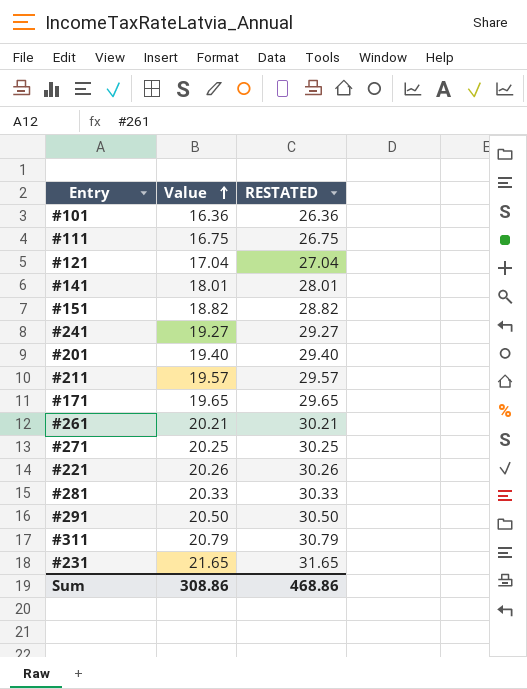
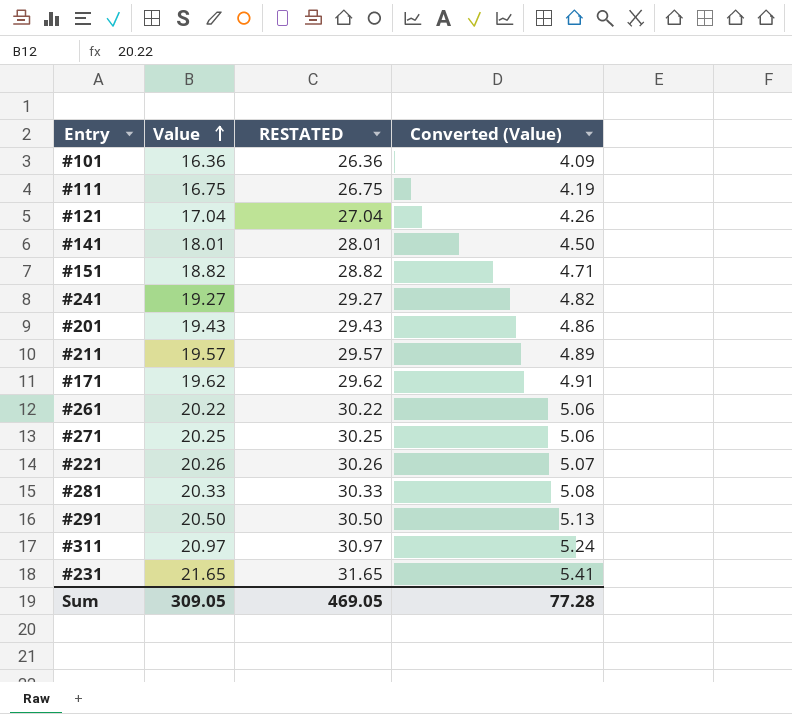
column Converted (Value) | formula: none -> [Value] * 0.25
#201 | Value: 19.40 -> 19.43
#201 | RESTATED: 29.40 -> 29.43
#171 | Value: 19.65 -> 19.62
#171 | RESTATED: 29.65 -> 29.62
#261 | Value: 20.21 -> 20.22
#261 | RESTATED: 30.21 -> 30.22
#311 | Value: 20.79 -> 20.97
#311 | RESTATED: 30.79 -> 30.97
Sum | Value: 308.86 -> 309.05
Sum | RESTATED: 468.86 -> 469.05

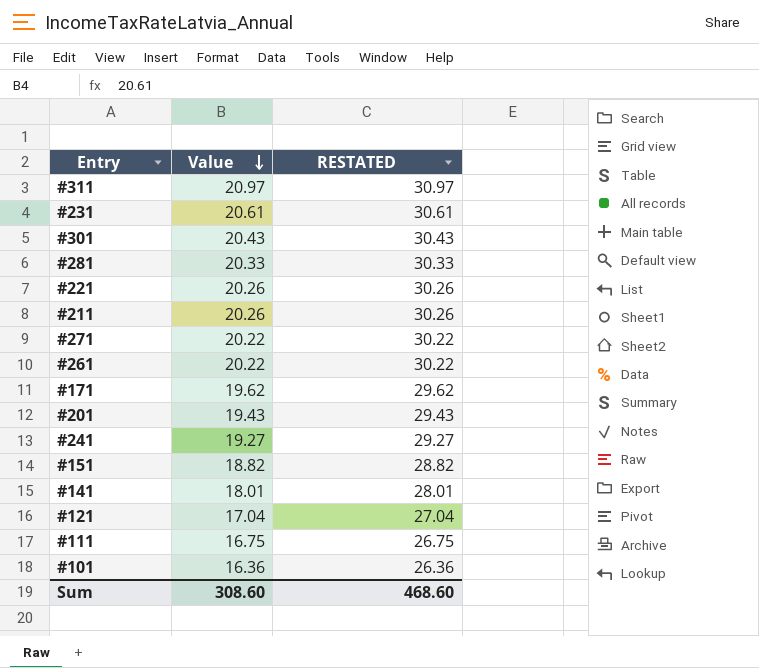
row order: Value ascending -> Value descending
column Converted (Value) | formula: [Value] * 0.25 -> none
row #291: 20.50 | 30.50 | 5.13 -> none
#231 | Value: 21.65 -> 20.61
#231 | RESTATED: 31.65 -> 30.61
row #301: none -> 20.43 | 30.43
#211 | Value: 19.57 -> 20.26
#211 | RESTATED: 29.57 -> 30.26
#271 | Value: 20.25 -> 20.22
#271 | RESTATED: 30.25 -> 30.22
Sum | Value: 309.05 -> 308.60
Sum | RESTATED: 469.05 -> 468.60

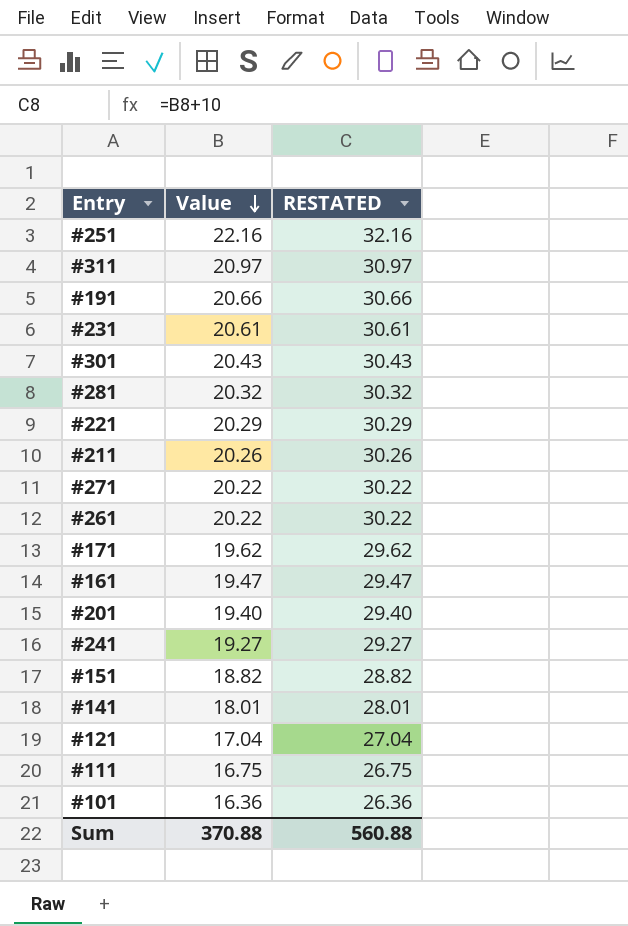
row #251: none -> 22.16 | 32.16
row #191: none -> 20.66 | 30.66
#281 | Value: 20.33 -> 20.32
#281 | RESTATED: 30.33 -> 30.32
#221 | Value: 20.26 -> 20.29
#221 | RESTATED: 30.26 -> 30.29
row #161: none -> 19.47 | 29.47
#201 | Value: 19.43 -> 19.40
#201 | RESTATED: 29.43 -> 29.40
Sum | Value: 308.60 -> 370.88
Sum | RESTATED: 468.60 -> 560.88

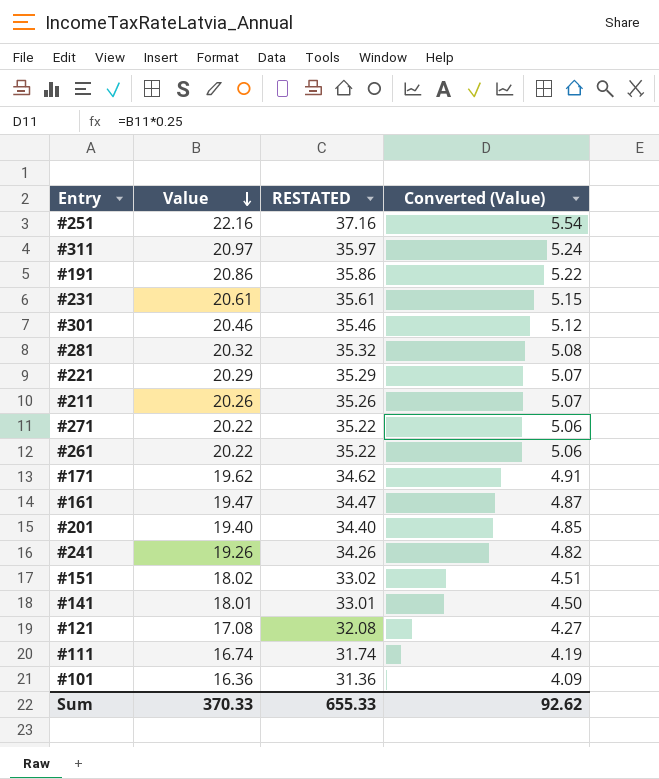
column RESTATED | formula: [Value] + 10 -> [Value] + 15
column Converted (Value) | formula: none -> [Value] * 0.25
#191 | Value: 20.66 -> 20.86
#301 | Value: 20.43 -> 20.46
#241 | Value: 19.27 -> 19.26
#151 | Value: 18.82 -> 18.02
#121 | Value: 17.04 -> 17.08
#111 | Value: 16.75 -> 16.74
Sum | Value: 370.88 -> 370.33
Sum | RESTATED: 560.88 -> 655.33

